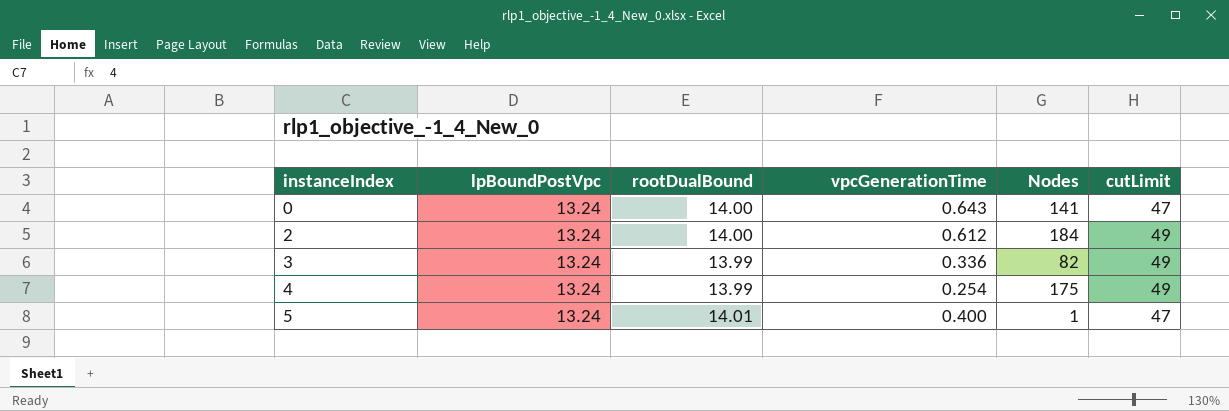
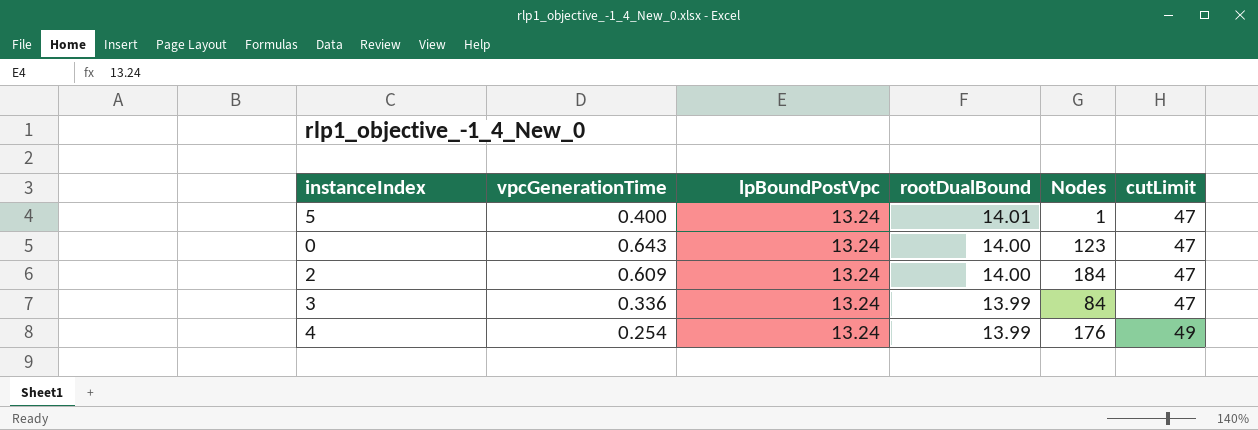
row order: instanceIndex ascending -> rootDualBound descending
column vpcGenerationTime | position: 4 -> 2
0 | Nodes: 141 -> 123
2 | vpcGenerationTime: 0.612 -> 0.609
2 | cutLimit: 49 -> 47
3 | Nodes: 82 -> 84
3 | cutLimit: 49 -> 47
4 | Nodes: 175 -> 176

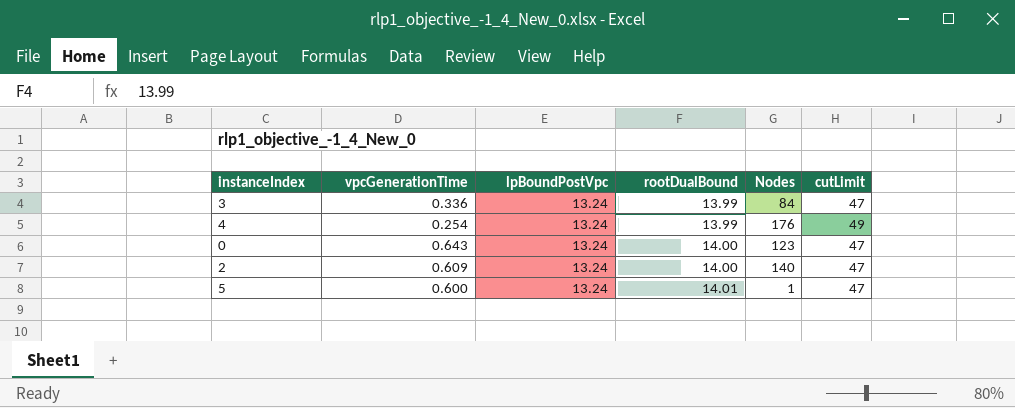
row order: rootDualBound descending -> rootDualBound ascending
2 | Nodes: 184 -> 140
5 | vpcGenerationTime: 0.400 -> 0.600

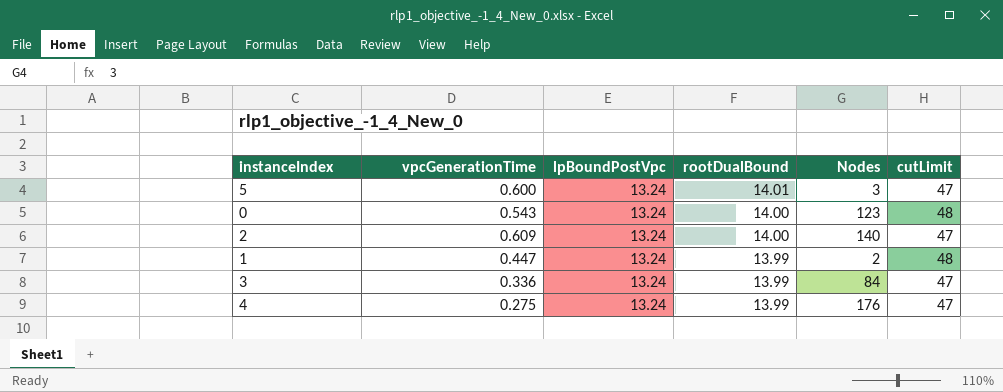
row order: rootDualBound ascending -> rootDualBound descending
5 | Nodes: 1 -> 3
0 | vpcGenerationTime: 0.643 -> 0.543
0 | cutLimit: 47 -> 48
row 1: none -> 0.447 | 13.24 | 13.99 | 2 | 48
4 | vpcGenerationTime: 0.254 -> 0.275
4 | cutLimit: 49 -> 47

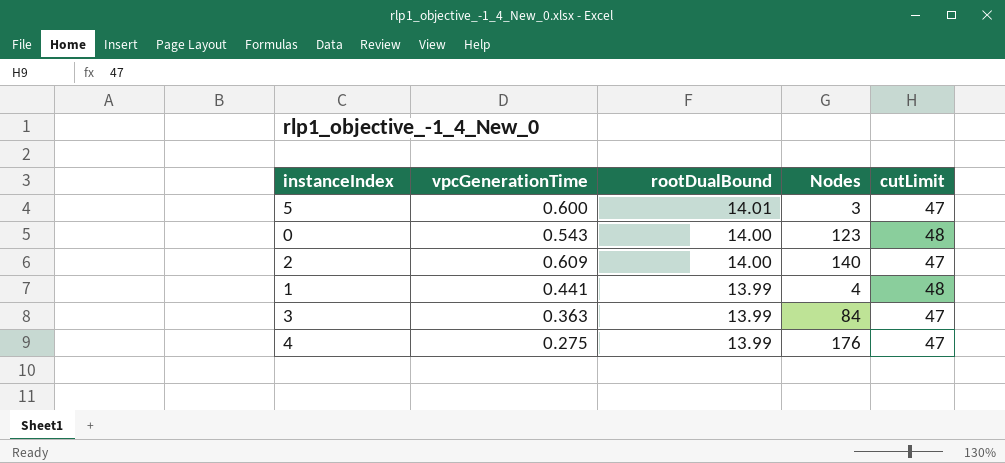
column lpBoundPostVpc | position: 3 -> none
1 | vpcGenerationTime: 0.447 -> 0.441
1 | Nodes: 2 -> 4
3 | vpcGenerationTime: 0.336 -> 0.363

